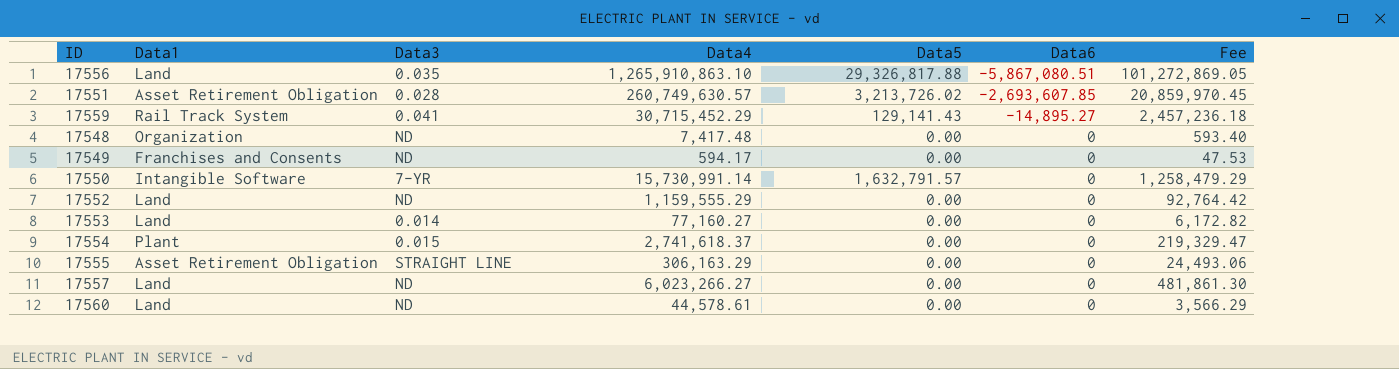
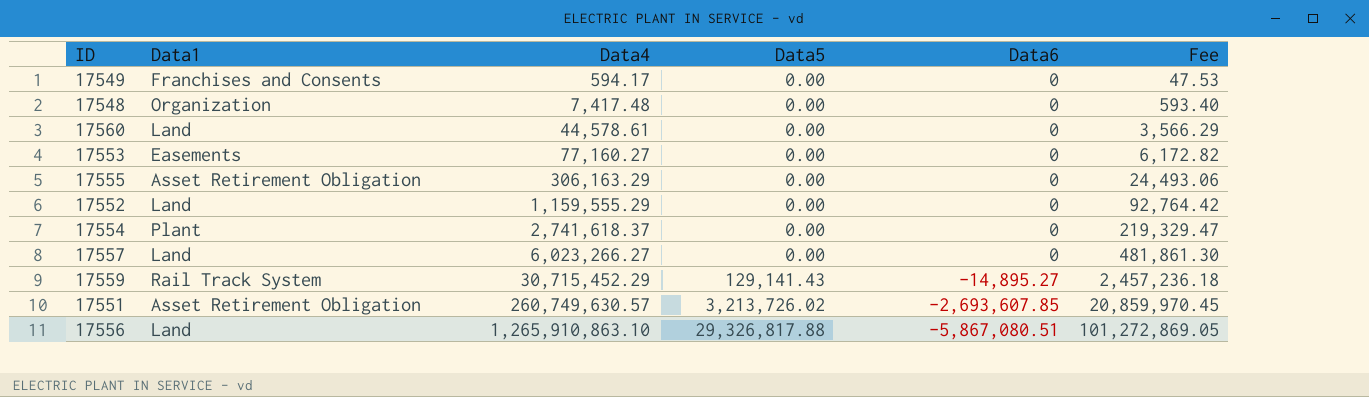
row order: Data6 ascending -> Data4 ascending
column Data3 | position: 3 -> none
row 17550: Intangible Software | 7-YR | 15,730,991.14 | 1,632,791.57 | 0 | 1,258,479.29 -> none
17553 | Data1: Land -> Easements

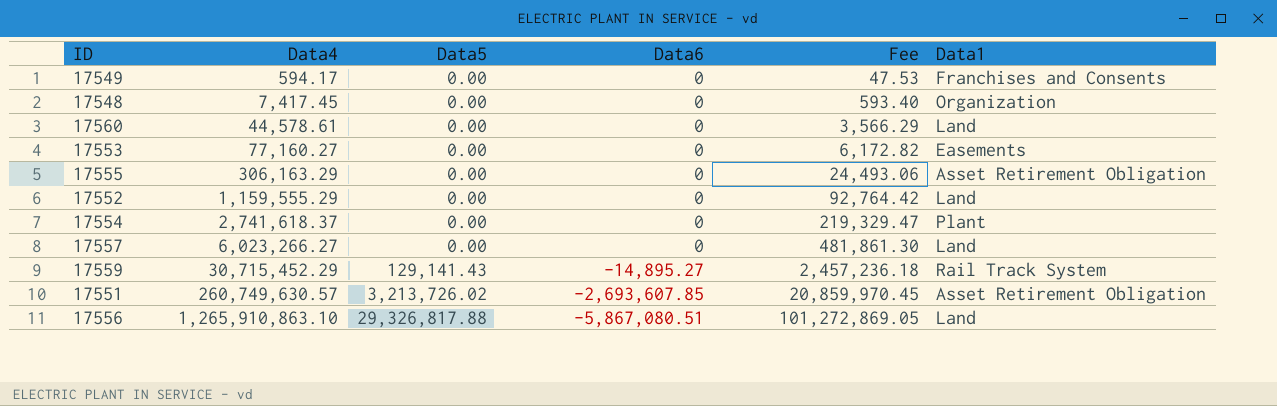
column Data1 | position: 2 -> 6
17548 | Data4: 7,417.48 -> 7,417.45

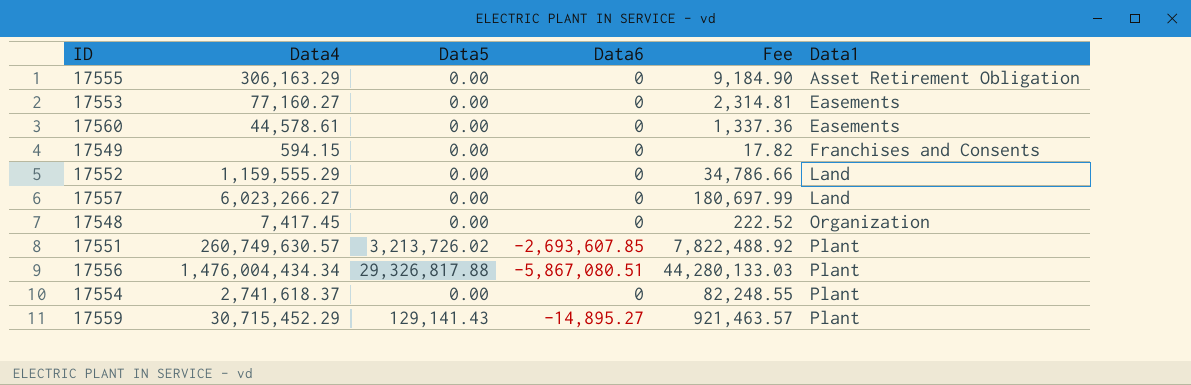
row order: Data4 ascending -> Data1 ascending
column Fee | formula: [Data4] * 0.08 -> [Data4] * 0.03
17560 | Data1: Land -> Easements
17549 | Data4: 594.17 -> 594.15
17551 | Data1: Asset Retirement Obligation -> Plant
17556 | Data4: 1,265,910,863.10 -> 1,476,004,434.34
17556 | Data1: Land -> Plant
17559 | Data1: Rail Track System -> Plant

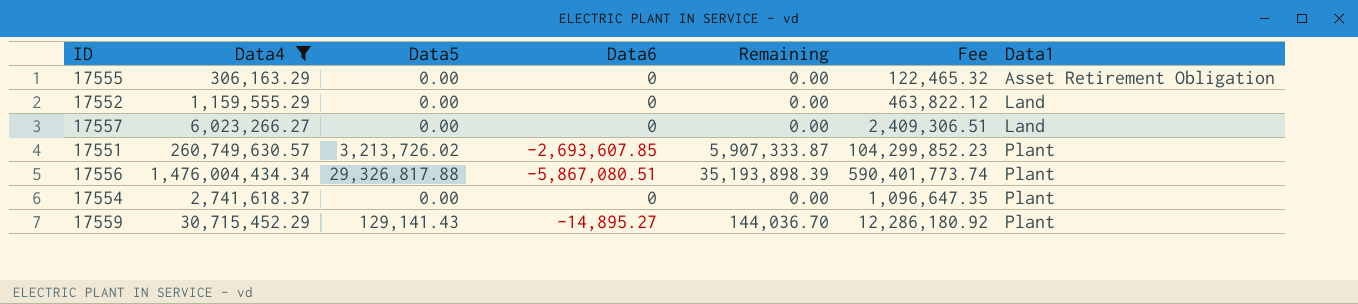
filter: none -> Data4 >= 306,163.29
column Remaining | formula: none -> [Data5] - [Data6]
column Fee | formula: [Data4] * 0.03 -> [Data4] * 0.4

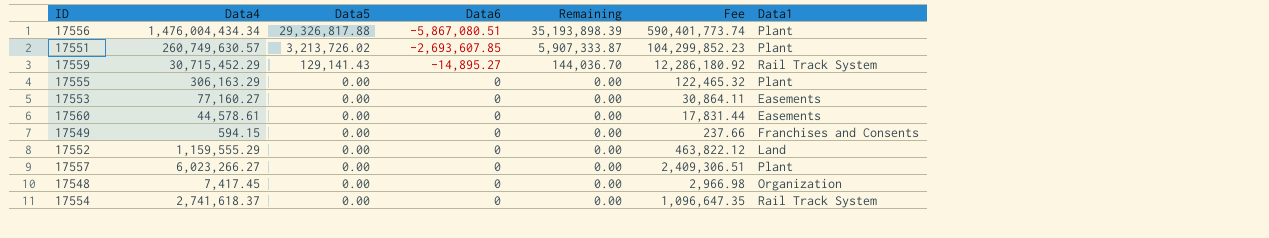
filter: Data4 >= 306,163.29 -> none
row order: Data1 ascending -> Data5 descending
17559 | Data1: Plant -> Rail Track System
17555 | Data1: Asset Retirement Obligation -> Plant
17557 | Data1: Land -> Plant
17554 | Data1: Plant -> Rail Track System

